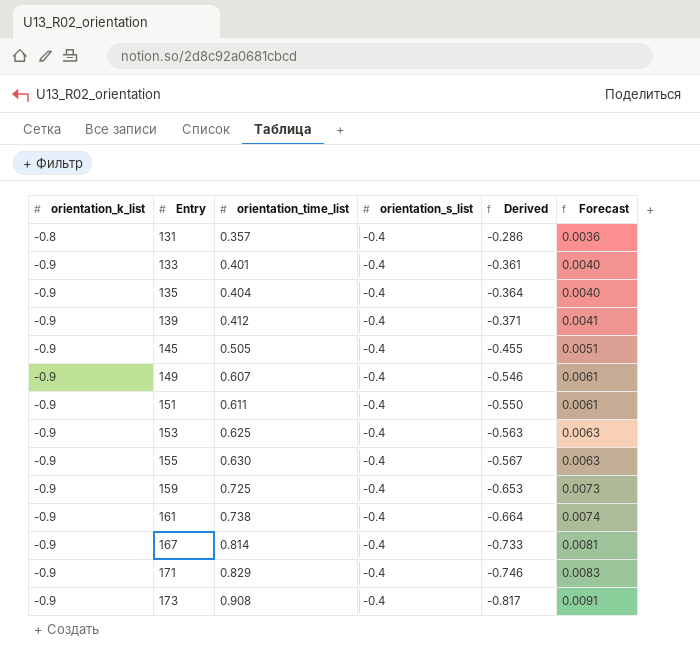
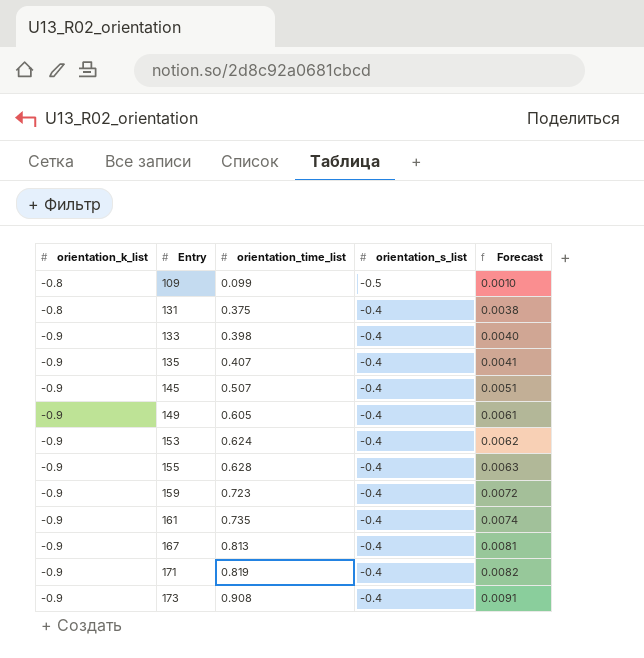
column Derived | formula: [orientation_k_list] * [orientation_time_list] -> none
row 139: -0.9 | 0.412 | -0.4 | -0.371 | 0.0041 -> none
row 151: -0.9 | 0.611 | -0.4 | -0.550 | 0.0061 -> none
row 109: none -> -0.8 | 0.099 | -0.5 | 0.0010
131 | orientation_time_list: 0.357 -> 0.375
131 | Forecast: 0.0036 -> 0.0038
133 | orientation_time_list: 0.401 -> 0.398
135 | orientation_time_list: 0.404 -> 0.407
135 | Forecast: 0.0040 -> 0.0041
145 | orientation_time_list: 0.505 -> 0.507
149 | orientation_time_list: 0.607 -> 0.605
153 | orientation_time_list: 0.625 -> 0.624
153 | Forecast: 0.0063 -> 0.0062
155 | orientation_time_list: 0.630 -> 0.628
159 | orientation_time_list: 0.725 -> 0.723
159 | Forecast: 0.0073 -> 0.0072
161 | orientation_time_list: 0.738 -> 0.735
167 | orientation_time_list: 0.814 -> 0.813
171 | orientation_time_list: 0.829 -> 0.819
171 | Forecast: 0.0083 -> 0.0082

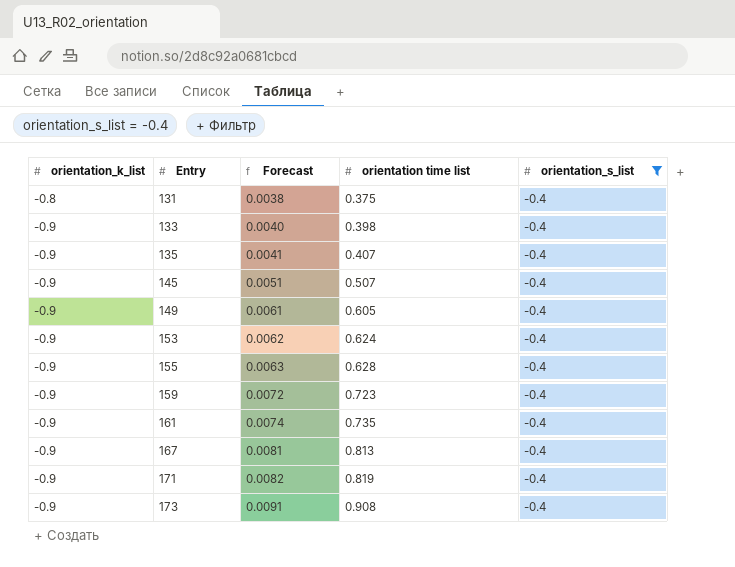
filter: none -> orientation_s_list = -0.4
column Forecast | position: 5 -> 3
column name: orientation_time_list -> orientation time list

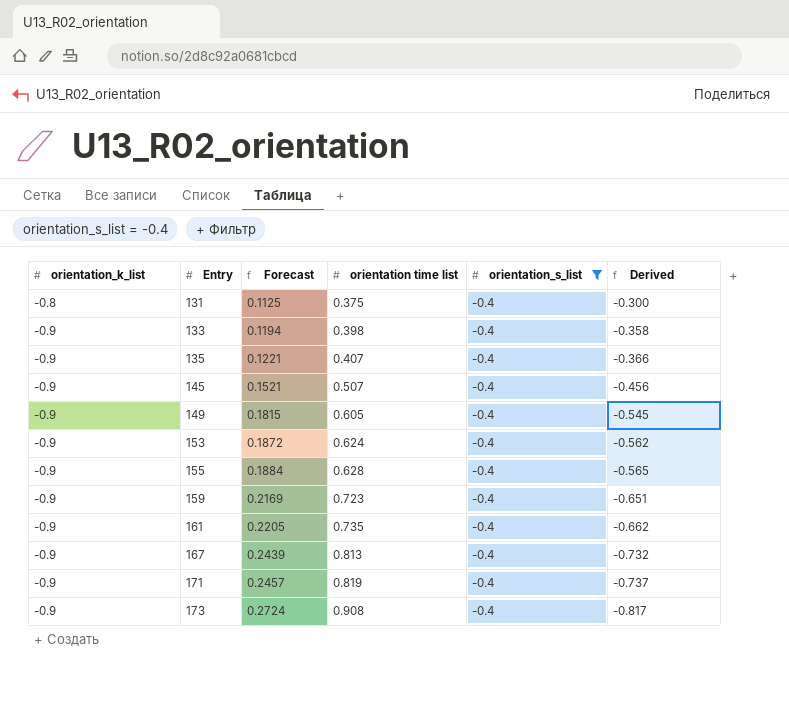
column Forecast | formula: [orientation time list] * 0.01 -> [orientation time list] * 0.3
column Derived | formula: none -> [orientation_k_list] * [orientation time list]

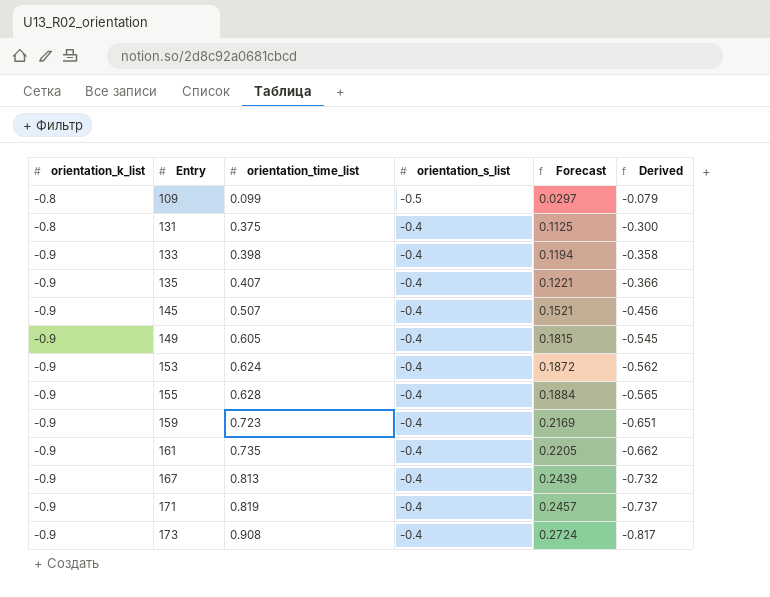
filter: orientation_s_list = -0.4 -> none
column name: orientation time list -> orientation_time_list
column Forecast | position: 3 -> 5

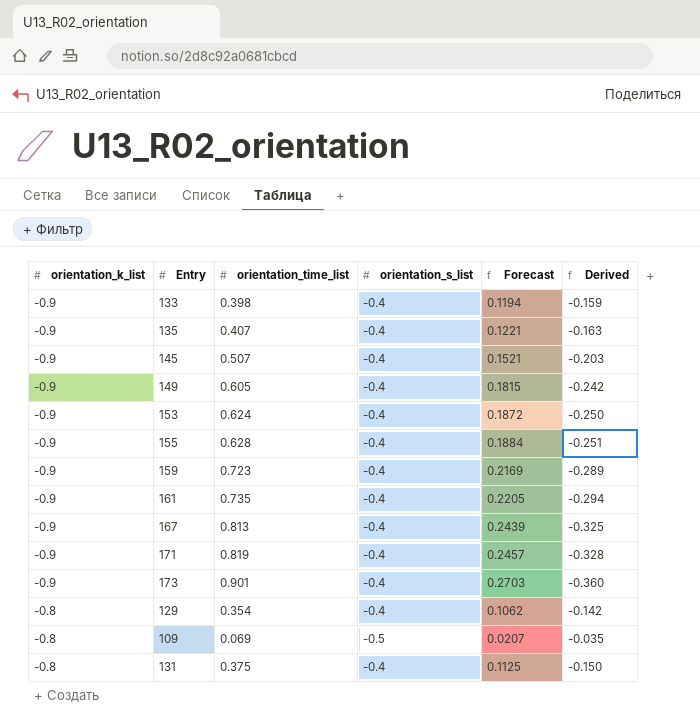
row order: orientation_k_list descending -> orientation_k_list ascending
column Derived | formula: [orientation_k_list] * [orientation_time_list] -> [orientation_time_list] * [orientation_s_list]
173 | orientation_time_list: 0.908 -> 0.901
173 | Forecast: 0.2724 -> 0.2703
row 129: none -> -0.8 | 0.354 | -0.4 | 0.1062 | -0.142
109 | orientation_time_list: 0.099 -> 0.069
109 | Forecast: 0.0297 -> 0.0207

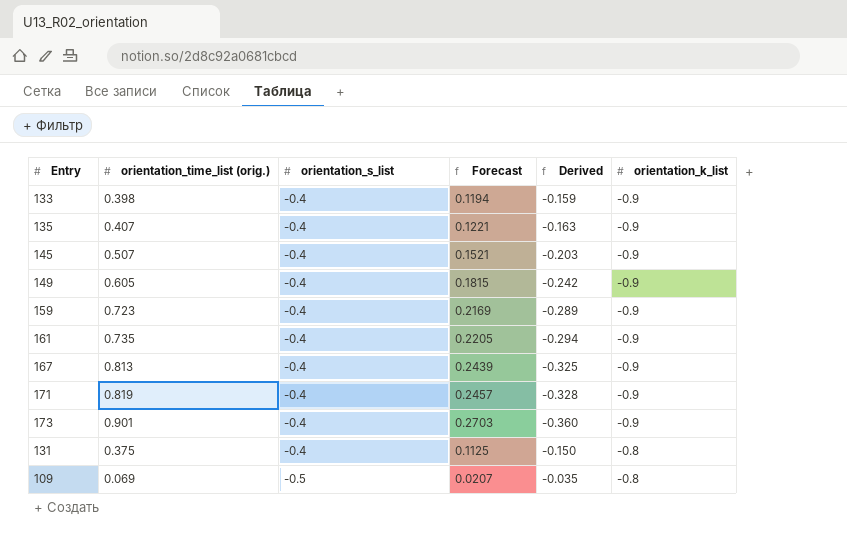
row order: orientation_k_list ascending -> orientation_s_list descending
column name: orientation_time_list -> orientation_time_list (orig.)
column orientation_k_list | position: 1 -> 6
row 153: -0.9 | 0.624 | -0.4 | 0.1872 | -0.250 -> none
row 155: -0.9 | 0.628 | -0.4 | 0.1884 | -0.251 -> none
row 129: -0.8 | 0.354 | -0.4 | 0.1062 | -0.142 -> none

